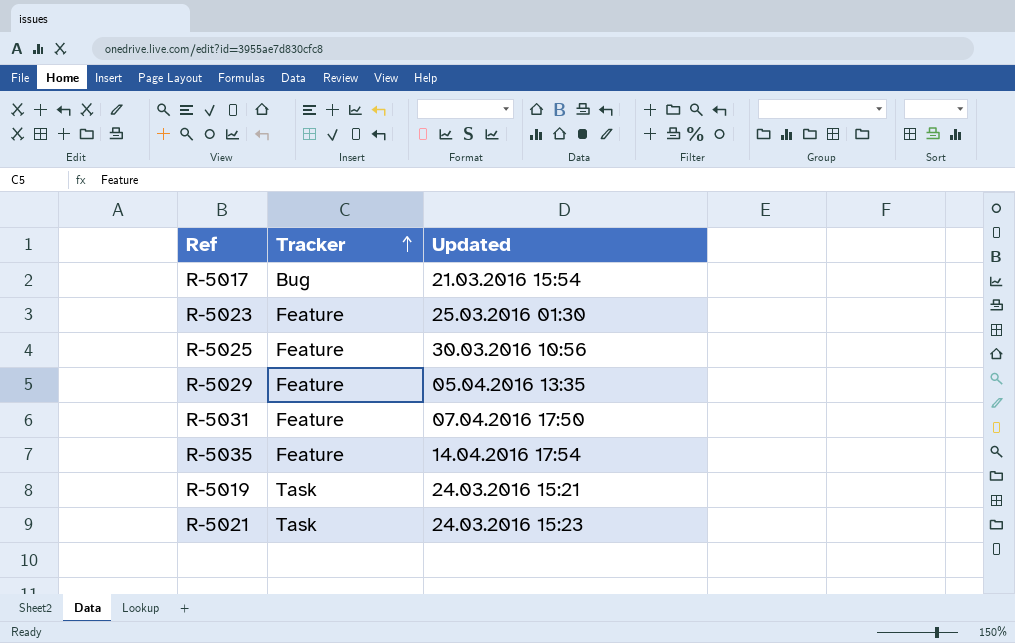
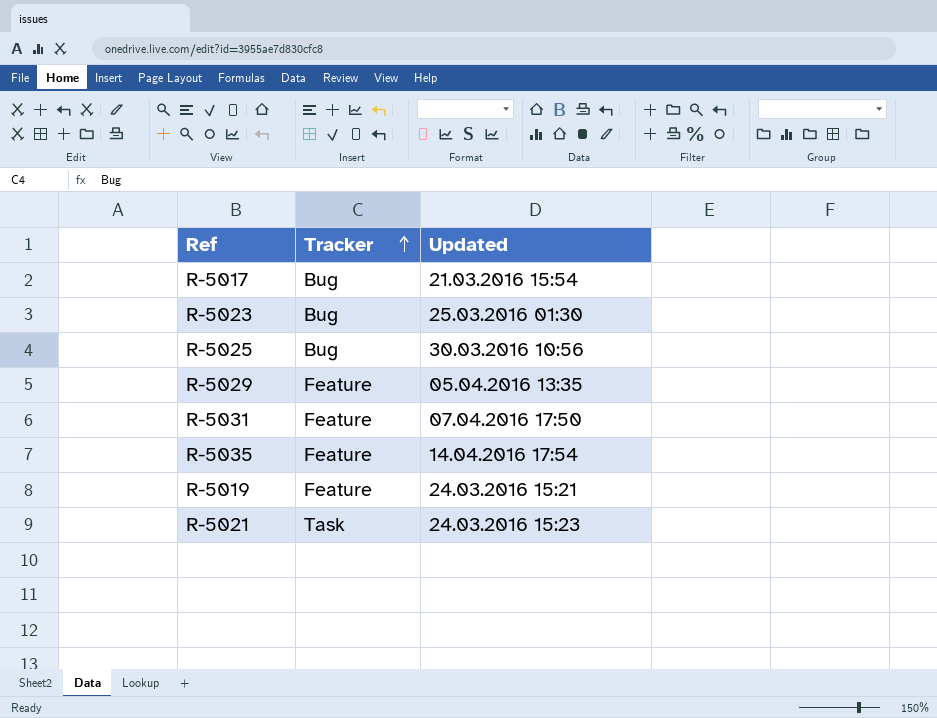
R-5023 | Tracker: Feature -> Bug
R-5025 | Tracker: Feature -> Bug
R-5019 | Tracker: Task -> Feature

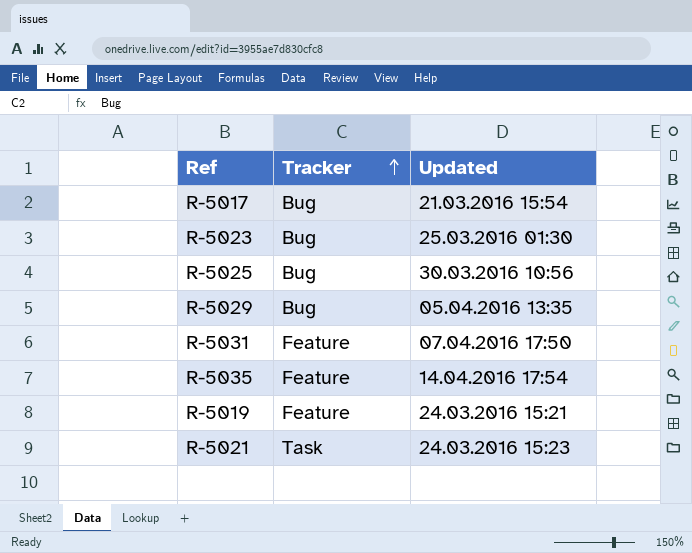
R-5029 | Tracker: Feature -> Bug

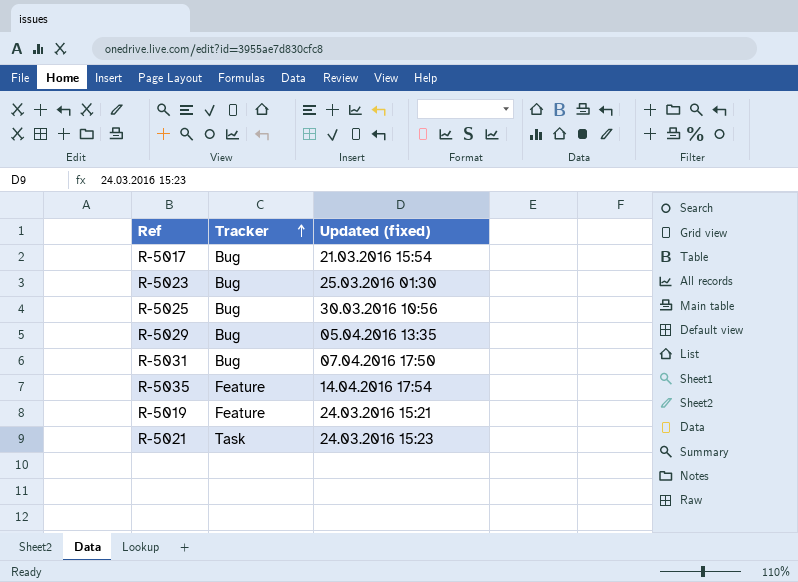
column name: Updated -> Updated (fixed)
R-5031 | Tracker: Feature -> Bug

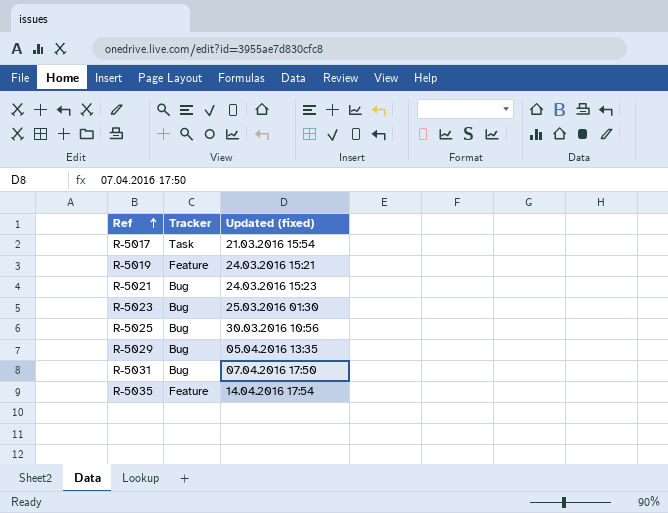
row order: Tracker ascending -> Ref ascending
R-5017 | Tracker: Bug -> Task
R-5021 | Tracker: Task -> Bug

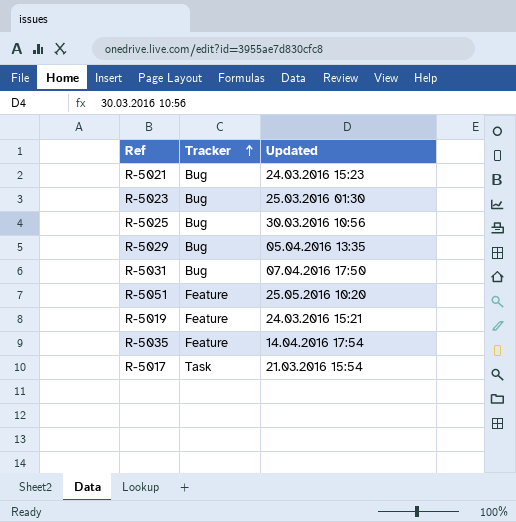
row order: Ref ascending -> Tracker ascending
column name: Updated (fixed) -> Updated
row R-5051: none -> Feature | 25.05.2016 10:20

